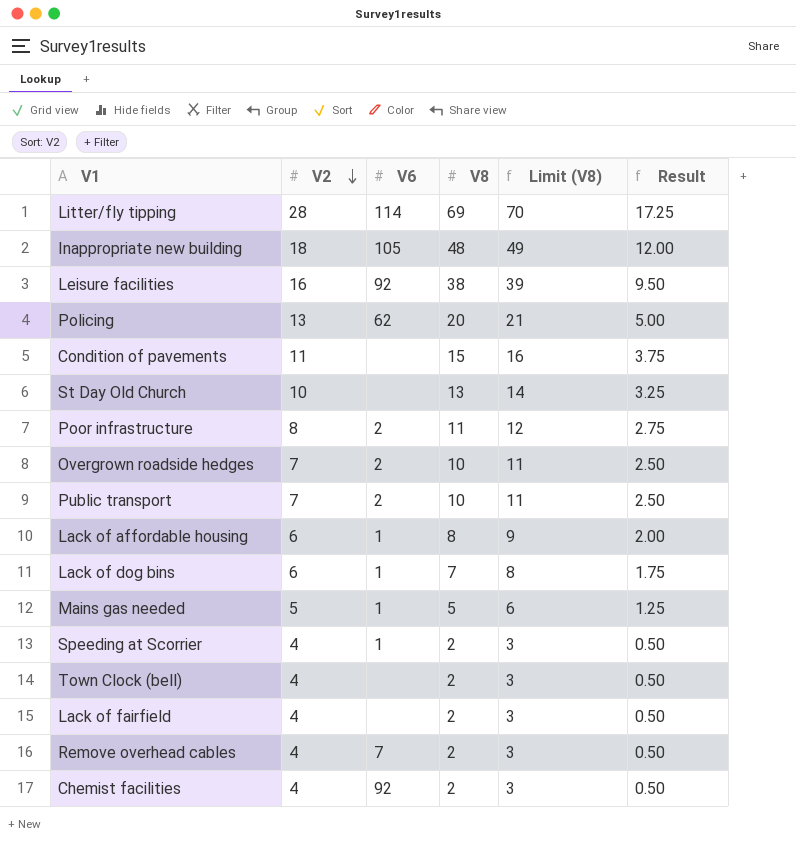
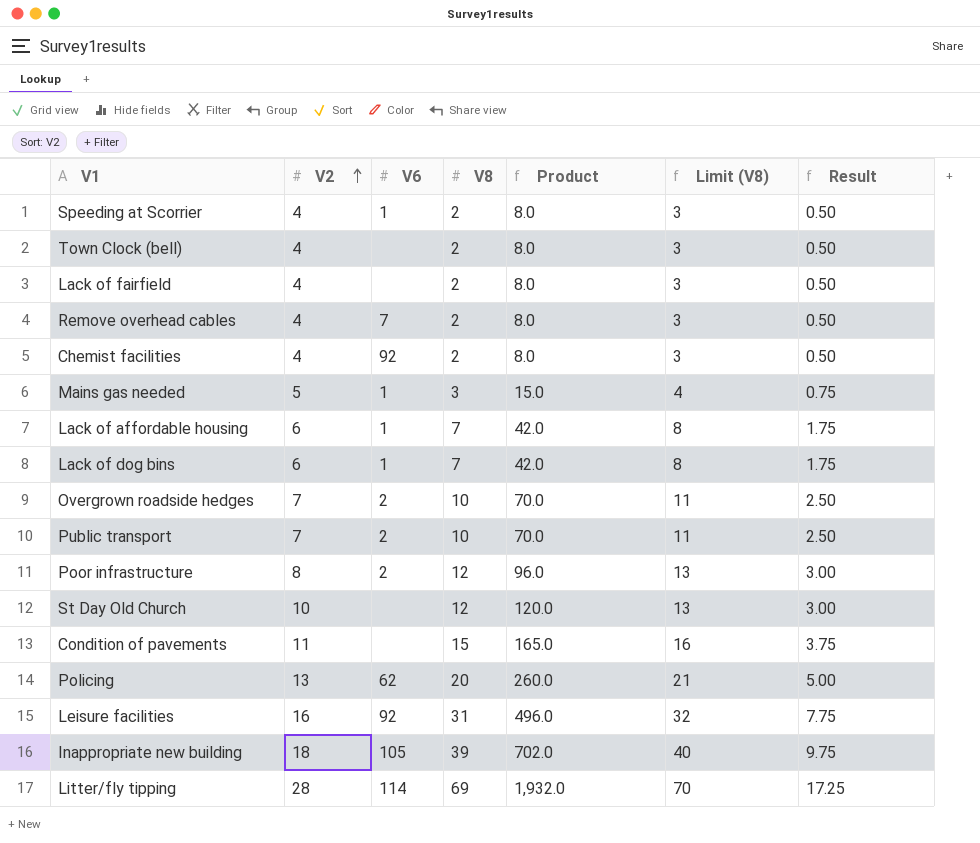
row order: V2 descending -> V2 ascending
column Product | formula: none -> [V2] * [V8]
Mains gas needed | V8: 5 -> 3
Mains gas needed | Limit (V8): 6 -> 4
Mains gas needed | Result: 1.25 -> 0.75
Lack of affordable housing | V8: 8 -> 7
Lack of affordable housing | Limit (V8): 9 -> 8
Lack of affordable housing | Result: 2.00 -> 1.75
Poor infrastructure | V8: 11 -> 12
Poor infrastructure | Limit (V8): 12 -> 13
Poor infrastructure | Result: 2.75 -> 3.00
St Day Old Church | V8: 13 -> 12
St Day Old Church | Limit (V8): 14 -> 13
St Day Old Church | Result: 3.25 -> 3.00
Leisure facilities | V8: 38 -> 31
Leisure facilities | Limit (V8): 39 -> 32
Leisure facilities | Result: 9.50 -> 7.75
Inappropriate new building | V8: 48 -> 39
Inappropriate new building | Limit (V8): 49 -> 40
Inappropriate new building | Result: 12.00 -> 9.75

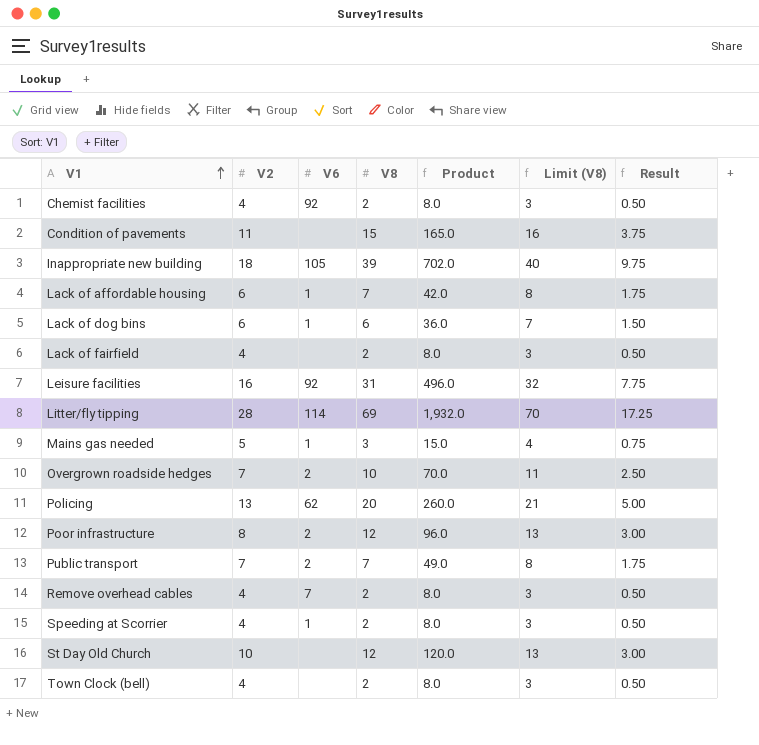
row order: V2 ascending -> V1 ascending
Lack of dog bins | V8: 7 -> 6
Lack of dog bins | Product: 42.0 -> 36.0
Lack of dog bins | Limit (V8): 8 -> 7
Lack of dog bins | Result: 1.75 -> 1.50
Public transport | V8: 10 -> 7
Public transport | Product: 70.0 -> 49.0
Public transport | Limit (V8): 11 -> 8
Public transport | Result: 2.50 -> 1.75

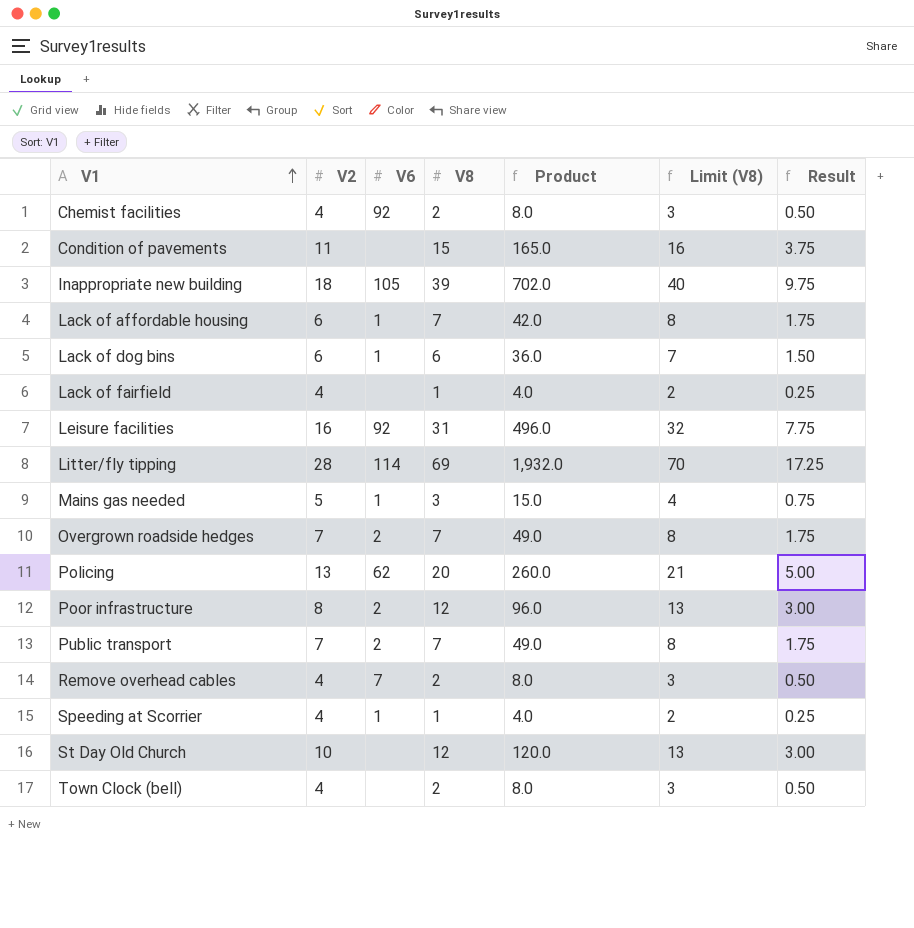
Lack of fairfield | V8: 2 -> 1
Lack of fairfield | Product: 8.0 -> 4.0
Lack of fairfield | Limit (V8): 3 -> 2
Lack of fairfield | Result: 0.50 -> 0.25
Overgrown roadside hedges | V8: 10 -> 7
Overgrown roadside hedges | Product: 70.0 -> 49.0
Overgrown roadside hedges | Limit (V8): 11 -> 8
Overgrown roadside hedges | Result: 2.50 -> 1.75
Speeding at Scorrier | V8: 2 -> 1
Speeding at Scorrier | Product: 8.0 -> 4.0
Speeding at Scorrier | Limit (V8): 3 -> 2
Speeding at Scorrier | Result: 0.50 -> 0.25

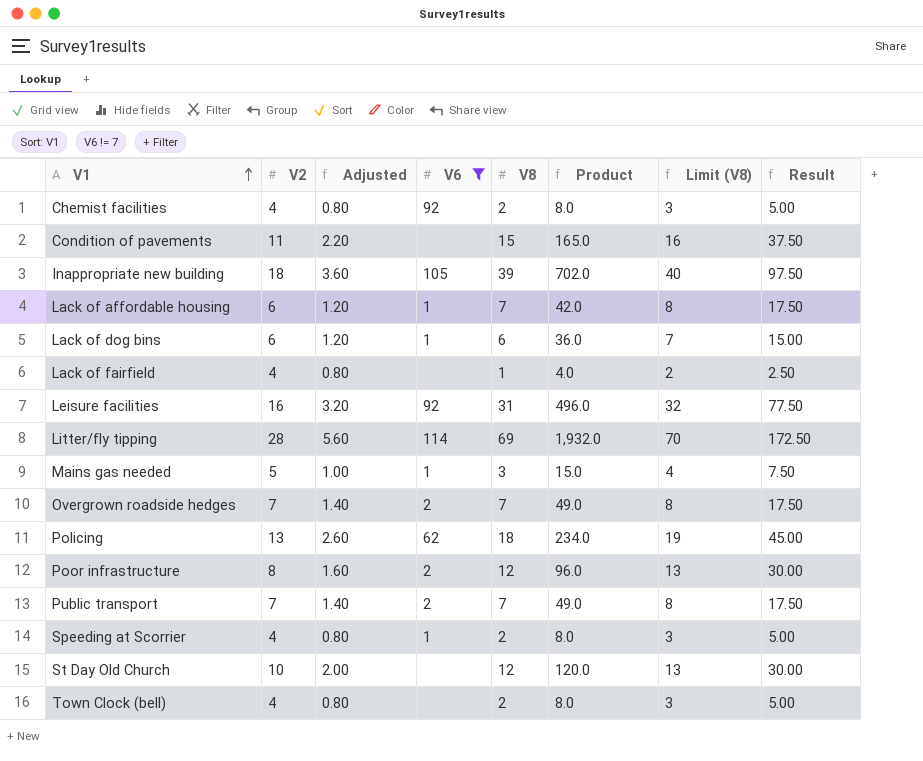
filter: none -> V6 != 7
column Adjusted | formula: none -> [V2] * 0.2
column Result | formula: [V8] * 0.25 -> [V8] * 2.5
Policing | V8: 20 -> 18
Policing | Product: 260.0 -> 234.0
Policing | Limit (V8): 21 -> 19
Speeding at Scorrier | V8: 1 -> 2
Speeding at Scorrier | Product: 4.0 -> 8.0
Speeding at Scorrier | Limit (V8): 2 -> 3

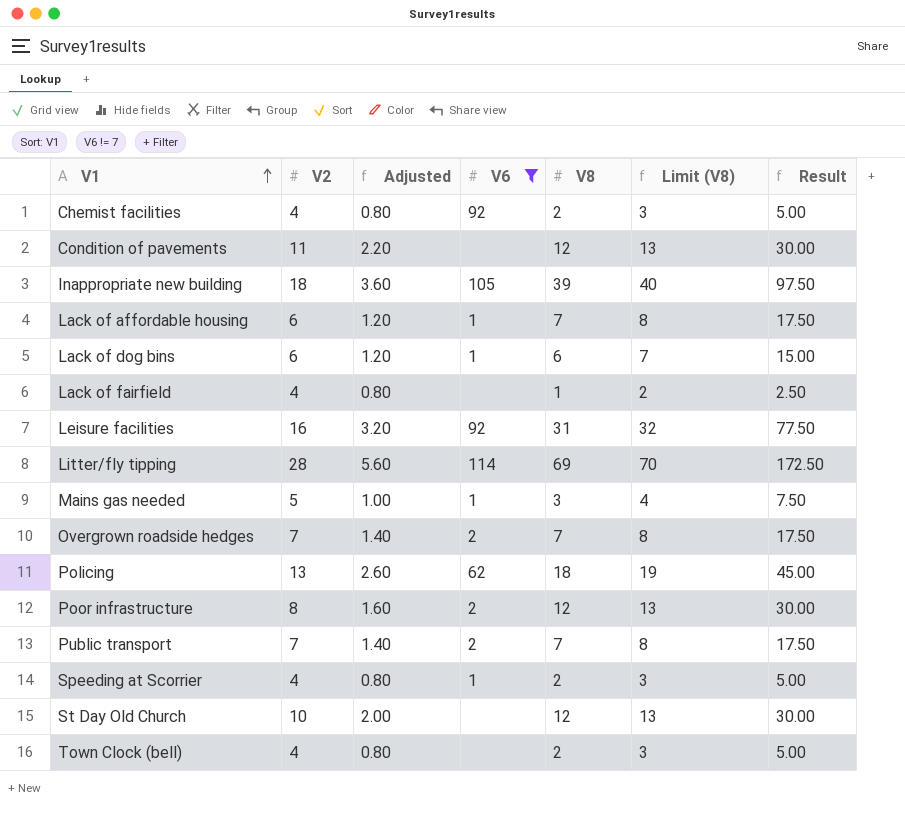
column Product | formula: [V2] * [V8] -> none
Condition of pavements | V8: 15 -> 12
Condition of pavements | Limit (V8): 16 -> 13
Condition of pavements | Result: 37.50 -> 30.00

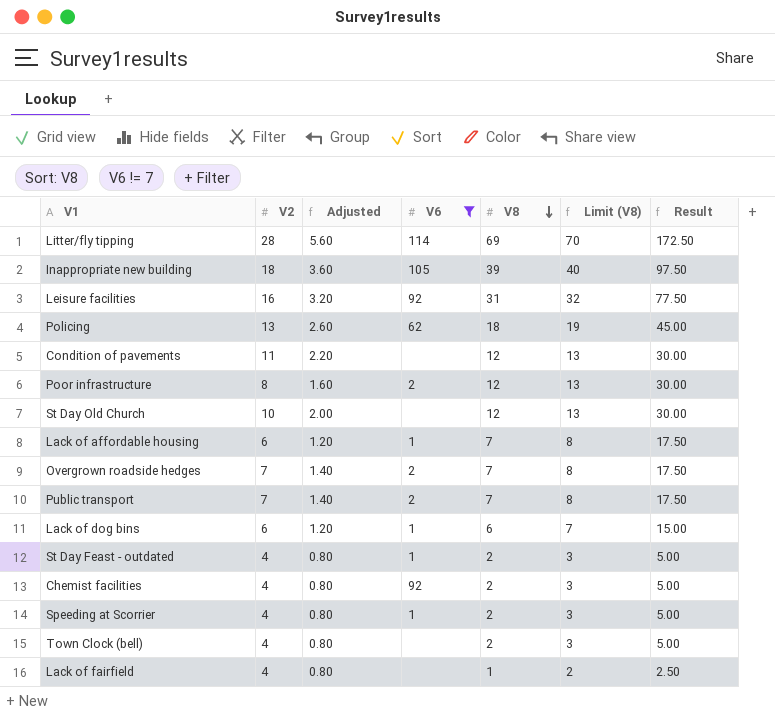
row order: V1 ascending -> V8 descending
row Mains gas needed: 5 | 1.00 | 1 | 3 | 4 | 7.50 -> none
row St Day Feast - outdated: none -> 4 | 0.80 | 1 | 2 | 3 | 5.00

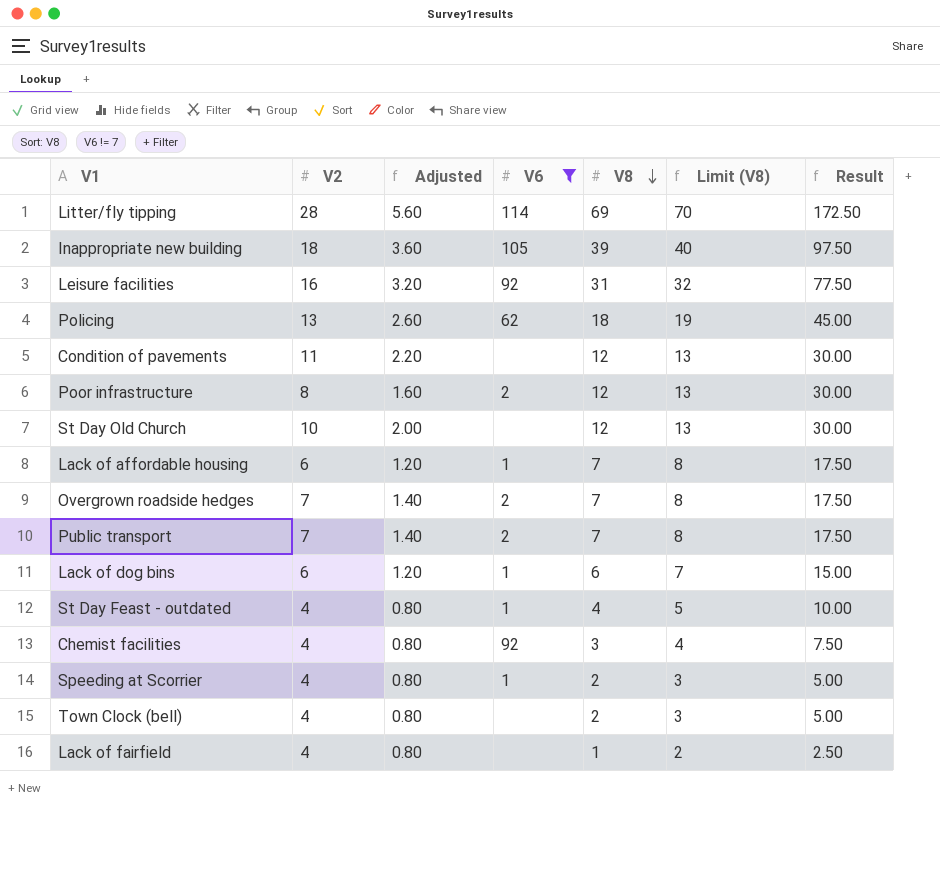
St Day Feast - outdated | V8: 2 -> 4
St Day Feast - outdated | Limit (V8): 3 -> 5
St Day Feast - outdated | Result: 5.00 -> 10.00
Chemist facilities | V8: 2 -> 3
Chemist facilities | Limit (V8): 3 -> 4
Chemist facilities | Result: 5.00 -> 7.50

